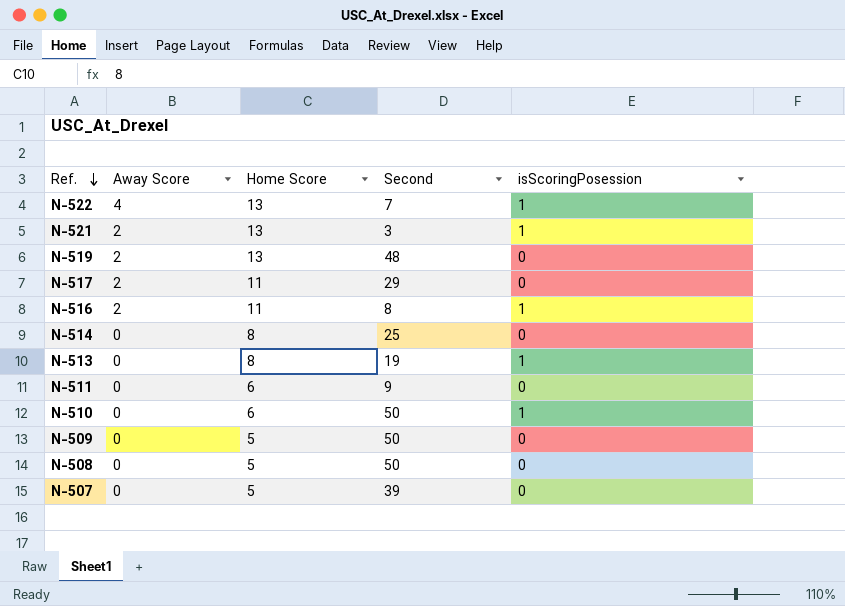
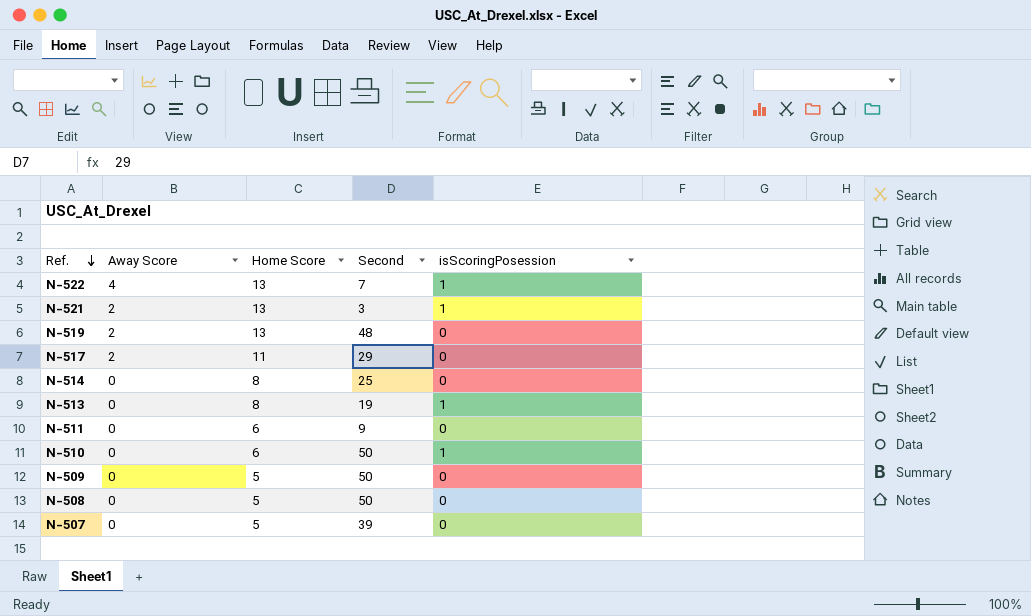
row N-516: 2 | 11 | 8 | 1 -> none

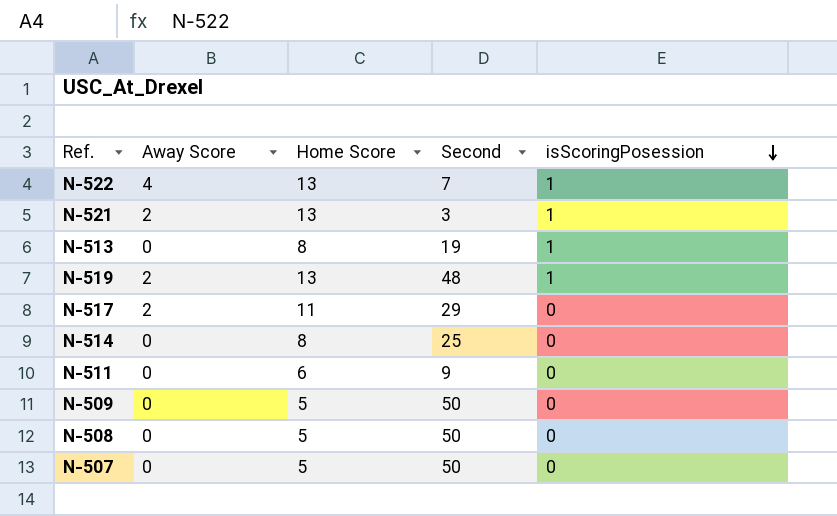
row order: Ref. descending -> isScoringPosession descending
row N-510: 0 | 6 | 50 | 1 -> none
N-519 | isScoringPosession: 0 -> 1
N-507 | Second: 39 -> 50

